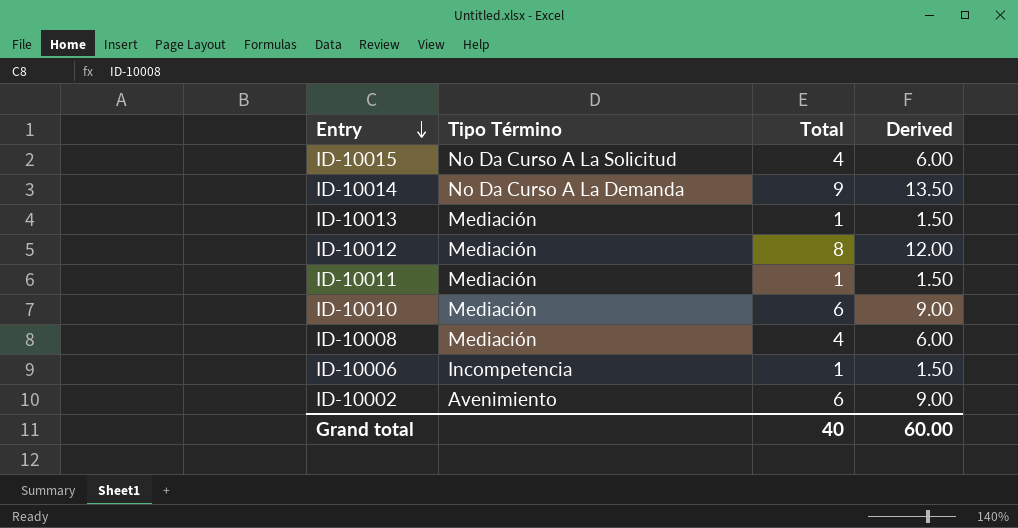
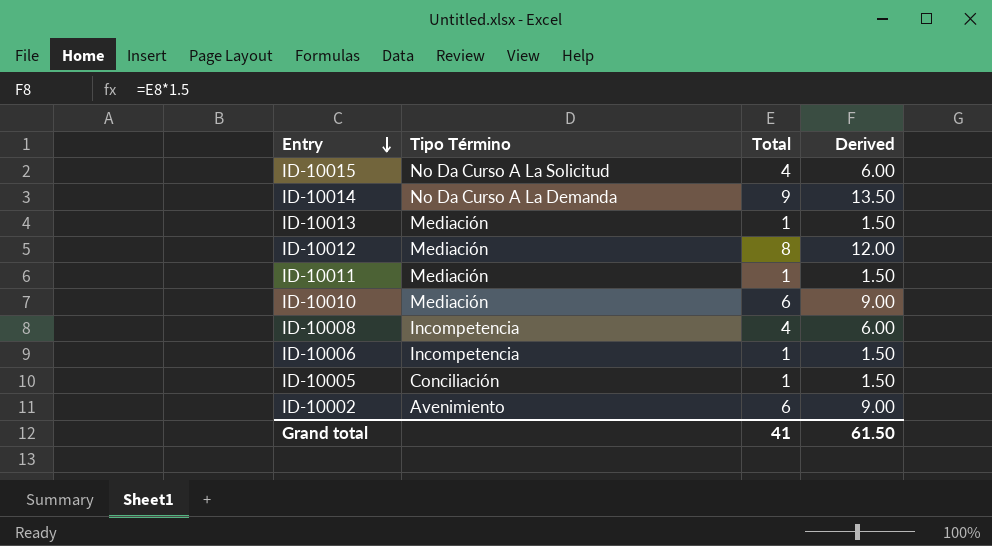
ID-10008 | Tipo Término: Mediación -> Incompetencia
row ID-10005: none -> Conciliación | 1 | 1.50
Grand total | Total: 40 -> 41
Grand total | Derived: 60.00 -> 61.50

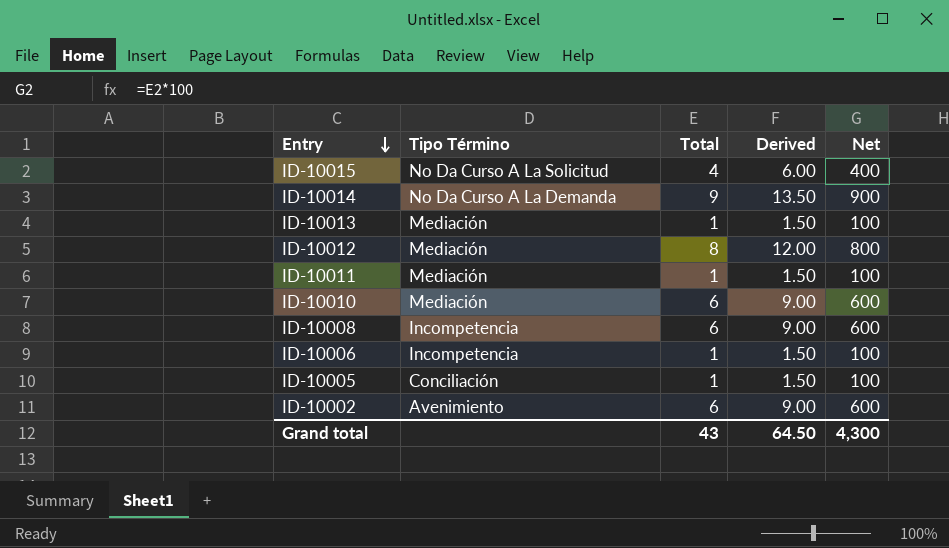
column Net | formula: none -> [Total] * 100
ID-10008 | Total: 4 -> 6
ID-10008 | Derived: 6.00 -> 9.00
Grand total | Total: 41 -> 43
Grand total | Derived: 61.50 -> 64.50

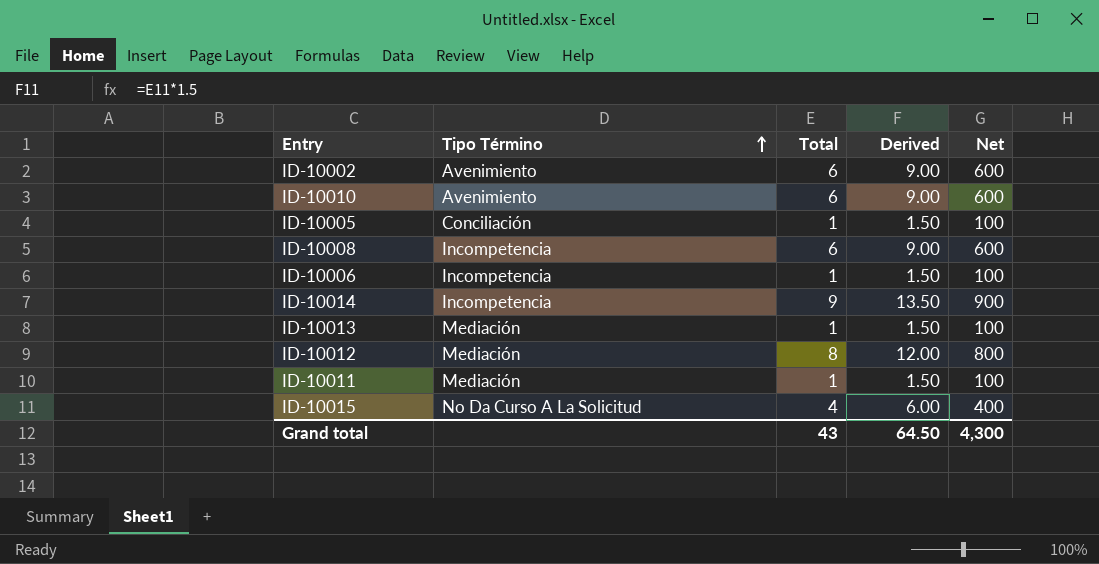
row order: Entry descending -> Tipo Término ascending
ID-10010 | Tipo Término: Mediación -> Avenimiento
ID-10014 | Tipo Término: No Da Curso A La Demanda -> Incompetencia

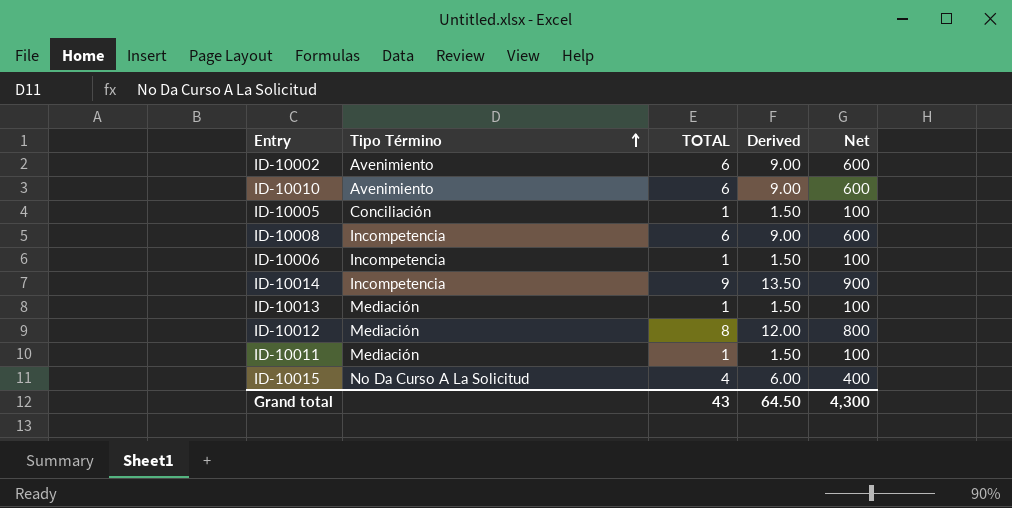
column name: Total -> TOTAL

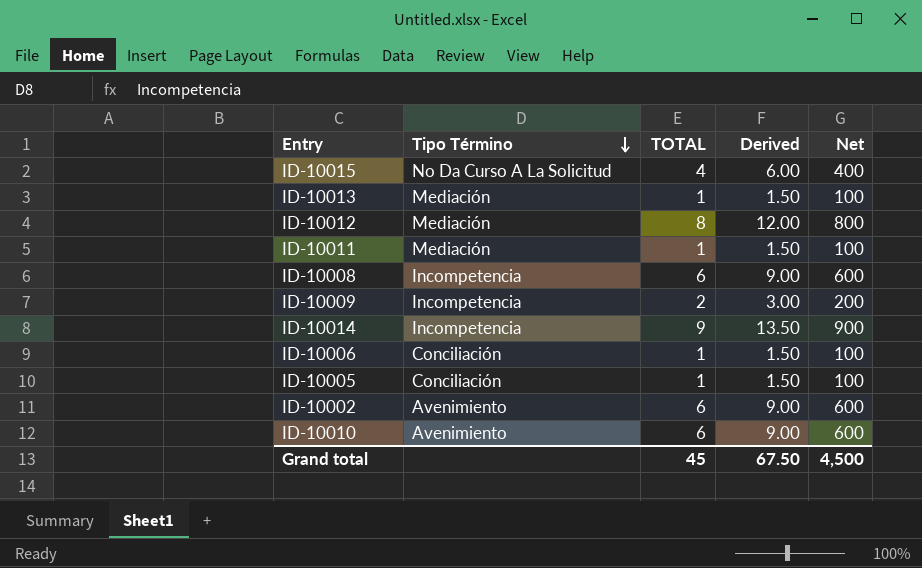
row order: Tipo Término ascending -> Tipo Término descending
row ID-10009: none -> Incompetencia | 2 | 3.00 | 200
ID-10006 | Tipo Término: Incompetencia -> Conciliación
Grand total | TOTAL: 43 -> 45
Grand total | Derived: 64.50 -> 67.50
Grand total | Net: 4,300 -> 4,500

